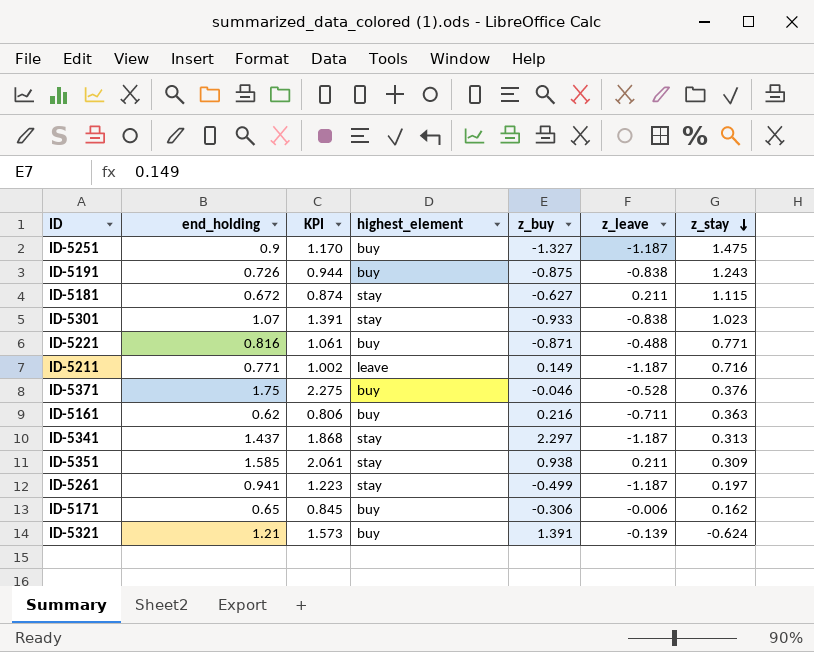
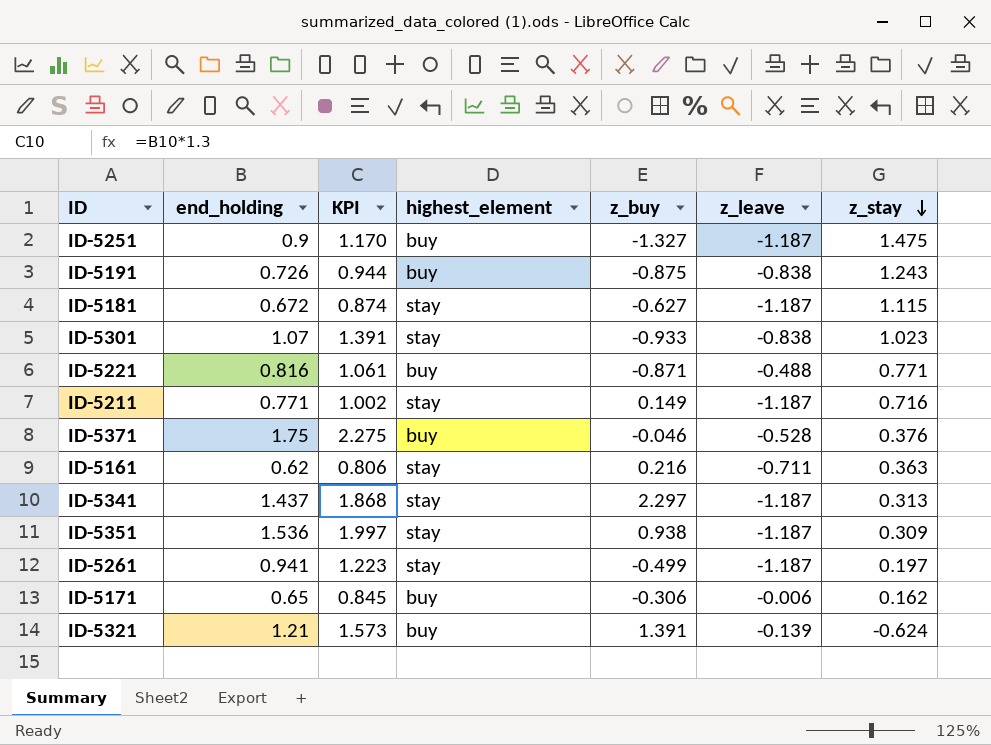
ID-5181 | z_leave: 0.211 -> -1.187
ID-5211 | highest_element: leave -> stay
ID-5161 | highest_element: buy -> stay
ID-5351 | end_holding: 1.585 -> 1.536
ID-5351 | KPI: 2.061 -> 1.997
ID-5351 | z_leave: 0.211 -> -1.187

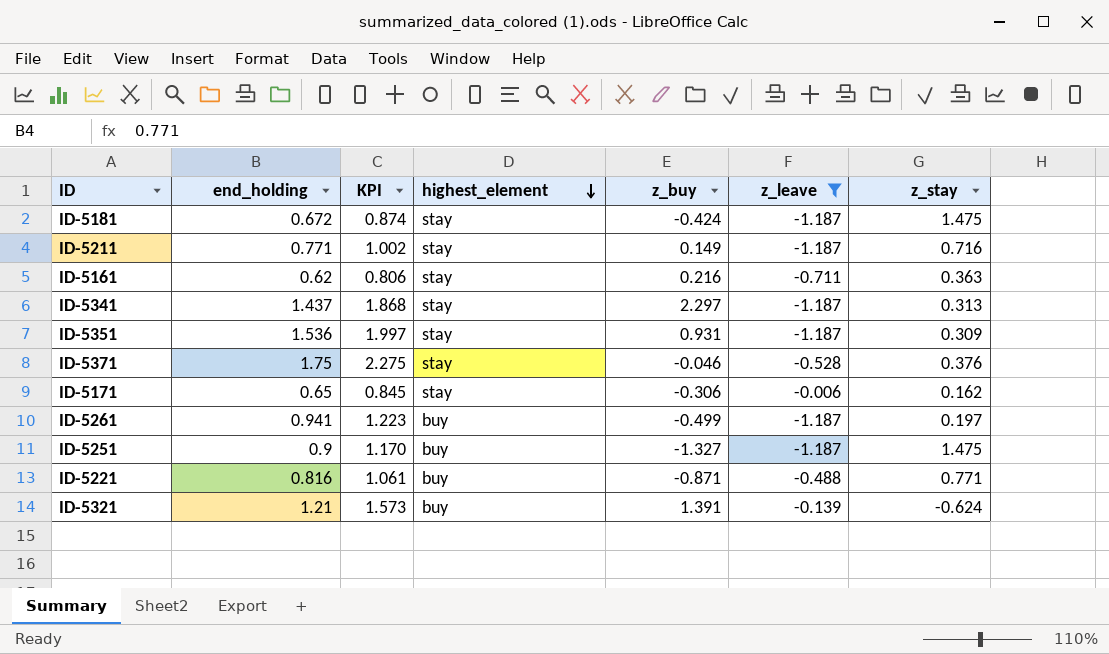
filter: none -> z_leave != -0.838
row order: z_stay descending -> highest_element descending
ID-5181 | z_buy: -0.627 -> -0.424
ID-5181 | z_stay: 1.115 -> 1.475
ID-5351 | z_buy: 0.938 -> 0.931
ID-5371 | highest_element: buy -> stay
ID-5171 | highest_element: buy -> stay
ID-5261 | highest_element: stay -> buy

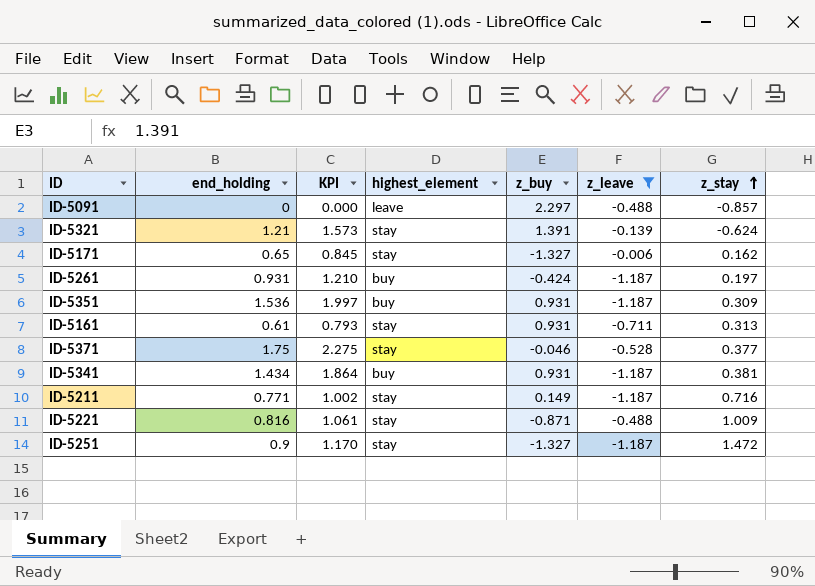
row order: highest_element descending -> z_stay ascending
row ID-5181: 0.672 | 0.874 | stay | -0.424 | -1.187 | 1.475 -> none
row ID-5091: none -> 0 | 0.000 | leave | 2.297 | -0.488 | -0.857
ID-5321 | highest_element: buy -> stay
ID-5171 | z_buy: -0.306 -> -1.327
ID-5261 | end_holding: 0.941 -> 0.931
ID-5261 | KPI: 1.223 -> 1.210
ID-5261 | z_buy: -0.499 -> -0.424
ID-5351 | highest_element: stay -> buy
ID-5161 | end_holding: 0.62 -> 0.61
ID-5161 | KPI: 0.806 -> 0.793
ID-5161 | z_buy: 0.216 -> 0.931
ID-5161 | z_stay: 0.363 -> 0.313
ID-5371 | z_stay: 0.376 -> 0.377
ID-5341 | end_holding: 1.437 -> 1.434
ID-5341 | KPI: 1.868 -> 1.864
ID-5341 | highest_element: stay -> buy
ID-5341 | z_buy: 2.297 -> 0.931
ID-5341 | z_stay: 0.313 -> 0.381
ID-5221 | highest_element: buy -> stay
ID-5221 | z_stay: 0.771 -> 1.009
ID-5251 | highest_element: buy -> stay
ID-5251 | z_stay: 1.475 -> 1.472

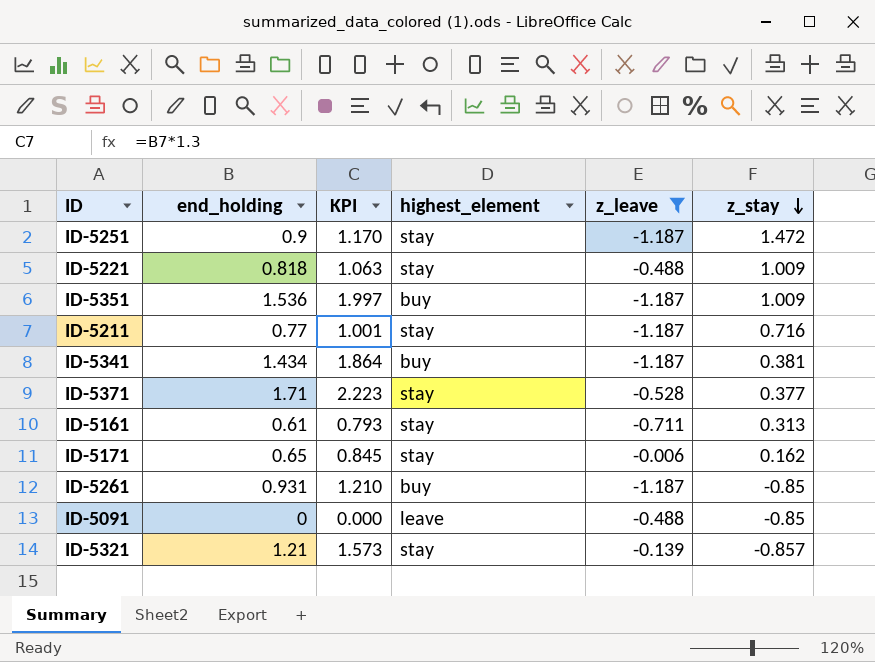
row order: z_stay ascending -> z_stay descending
column z_buy | position: 5 -> none
ID-5221 | end_holding: 0.816 -> 0.818
ID-5221 | KPI: 1.061 -> 1.063
ID-5351 | z_stay: 0.309 -> 1.009
ID-5211 | end_holding: 0.771 -> 0.77
ID-5211 | KPI: 1.002 -> 1.001
ID-5371 | end_holding: 1.75 -> 1.71
ID-5371 | KPI: 2.275 -> 2.223
ID-5261 | z_stay: 0.197 -> -0.85
ID-5091 | z_stay: -0.857 -> -0.85
ID-5321 | z_stay: -0.624 -> -0.857

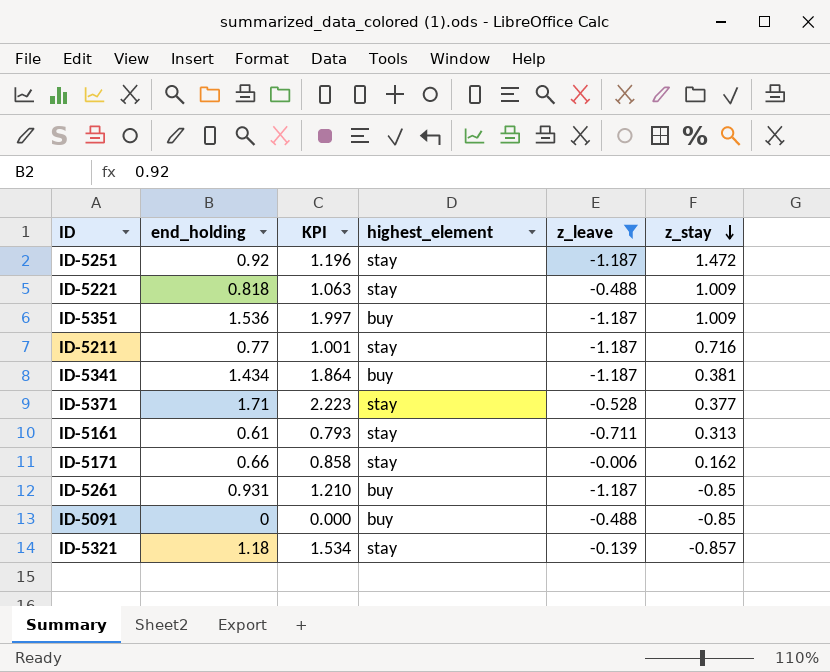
ID-5251 | end_holding: 0.9 -> 0.92
ID-5251 | KPI: 1.170 -> 1.196
ID-5171 | end_holding: 0.65 -> 0.66
ID-5171 | KPI: 0.845 -> 0.858
ID-5091 | highest_element: leave -> buy
ID-5321 | end_holding: 1.21 -> 1.18
ID-5321 | KPI: 1.573 -> 1.534

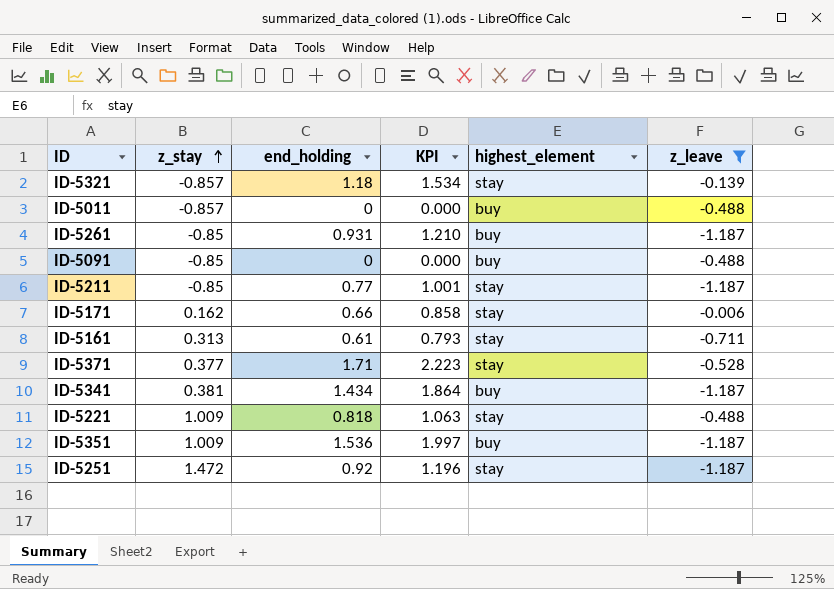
row order: z_stay descending -> z_stay ascending
column z_stay | position: 6 -> 2
row ID-5011: none -> -0.857 | 0 | 0.000 | buy | -0.488
ID-5211 | z_stay: 0.716 -> -0.85

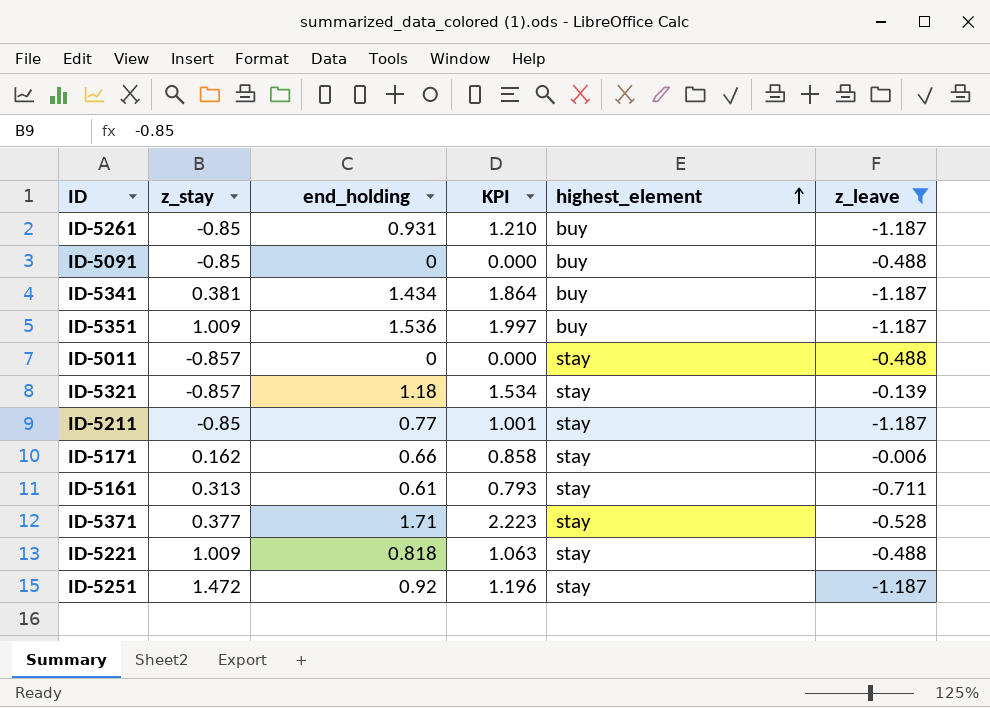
row order: z_stay ascending -> highest_element ascending
ID-5011 | highest_element: buy -> stay

